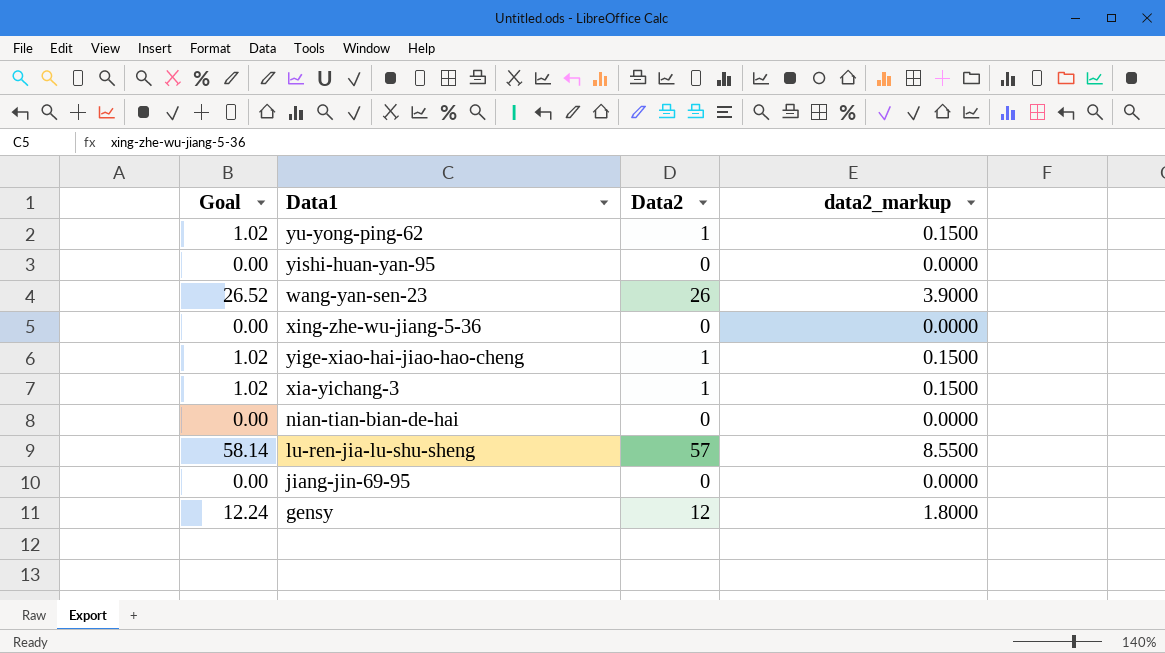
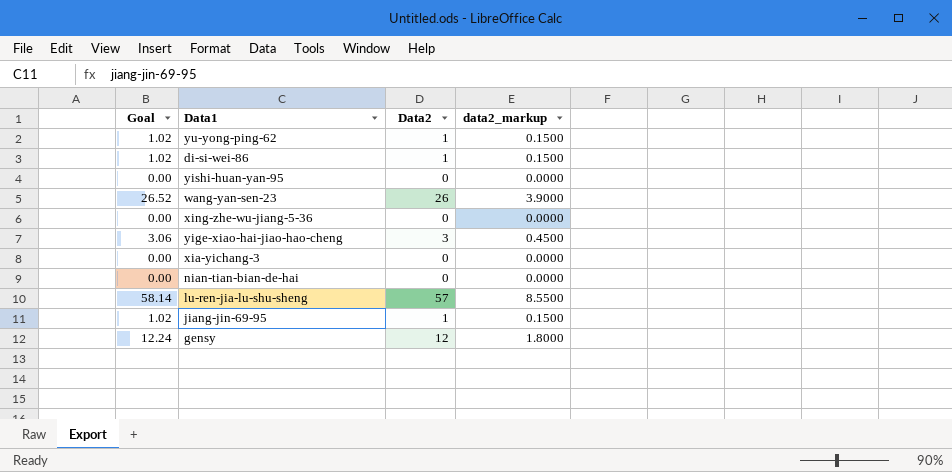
row di-si-wei-86: none -> 1.02 | 1 | 0.1500
yige-xiao-hai-jiao-hao-cheng | Goal: 1.02 -> 3.06
yige-xiao-hai-jiao-hao-cheng | Data2: 1 -> 3
yige-xiao-hai-jiao-hao-cheng | data2_markup: 0.1500 -> 0.4500
xia-yichang-3 | Goal: 1.02 -> 0.00
xia-yichang-3 | Data2: 1 -> 0
xia-yichang-3 | data2_markup: 0.1500 -> 0.0000
jiang-jin-69-95 | Goal: 0.00 -> 1.02
jiang-jin-69-95 | Data2: 0 -> 1
jiang-jin-69-95 | data2_markup: 0.0000 -> 0.1500

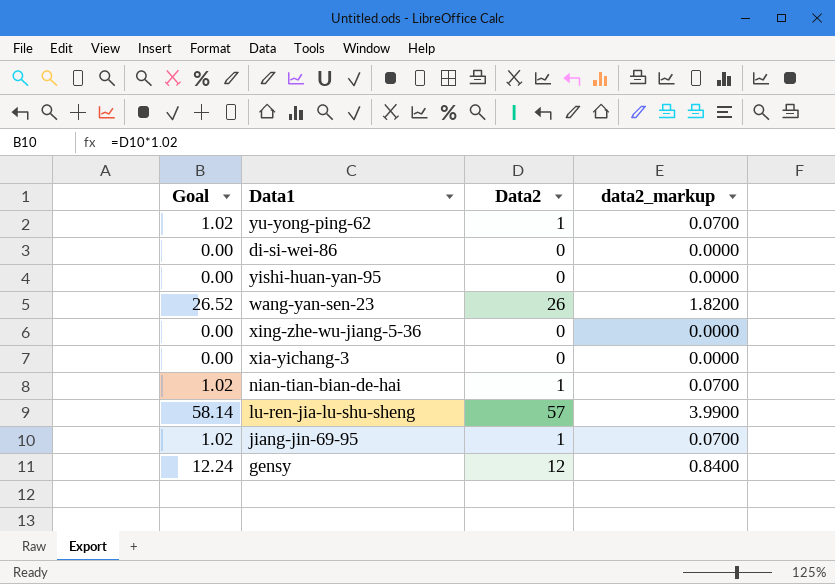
column data2_markup | formula: [Data2] * 0.15 -> [Data2] * 0.07
row yige-xiao-hai-jiao-hao-cheng: 3.06 | 3 | 0.4500 -> none
di-si-wei-86 | Goal: 1.02 -> 0.00
di-si-wei-86 | Data2: 1 -> 0
nian-tian-bian-de-hai | Goal: 0.00 -> 1.02
nian-tian-bian-de-hai | Data2: 0 -> 1

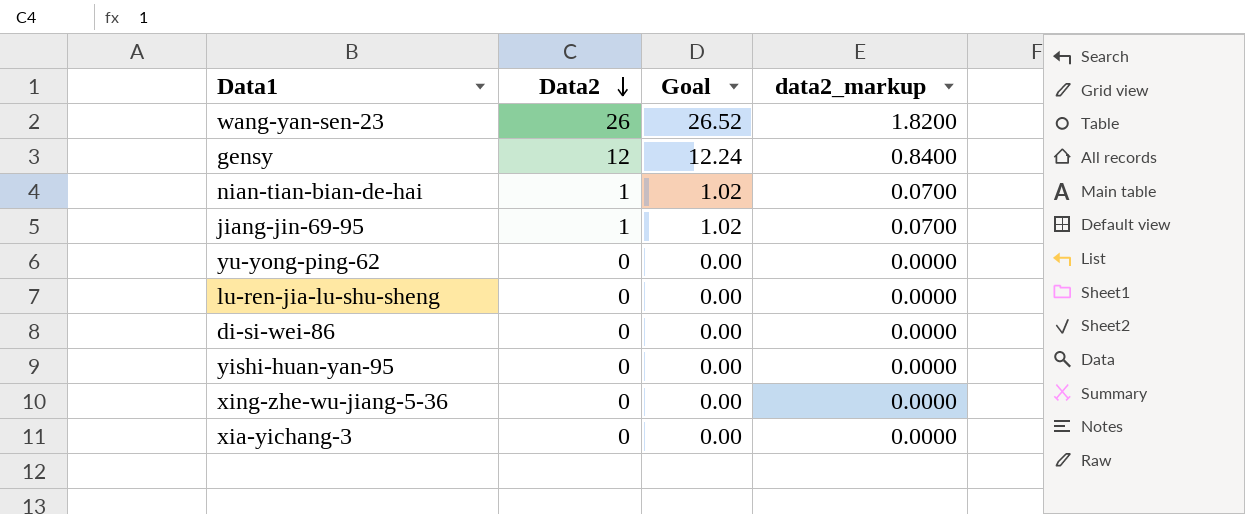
row order: none -> Data2 descending
column Goal | position: 1 -> 3
yu-yong-ping-62 | Data2: 1 -> 0
yu-yong-ping-62 | Goal: 1.02 -> 0.00
yu-yong-ping-62 | data2_markup: 0.0700 -> 0.0000
lu-ren-jia-lu-shu-sheng | Data2: 57 -> 0
lu-ren-jia-lu-shu-sheng | Goal: 58.14 -> 0.00
lu-ren-jia-lu-shu-sheng | data2_markup: 3.9900 -> 0.0000

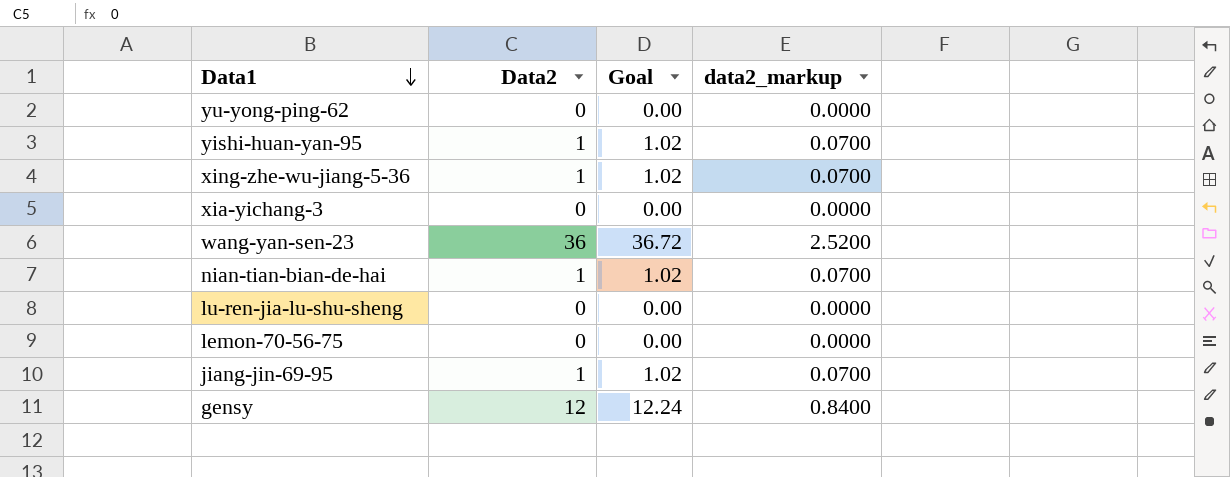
row order: Data2 descending -> Data1 descending
row di-si-wei-86: 0 | 0.00 | 0.0000 -> none
yishi-huan-yan-95 | Data2: 0 -> 1
yishi-huan-yan-95 | Goal: 0.00 -> 1.02
yishi-huan-yan-95 | data2_markup: 0.0000 -> 0.0700
xing-zhe-wu-jiang-5-36 | Data2: 0 -> 1
xing-zhe-wu-jiang-5-36 | Goal: 0.00 -> 1.02
xing-zhe-wu-jiang-5-36 | data2_markup: 0.0000 -> 0.0700
wang-yan-sen-23 | Data2: 26 -> 36
wang-yan-sen-23 | Goal: 26.52 -> 36.72
wang-yan-sen-23 | data2_markup: 1.8200 -> 2.5200
row lemon-70-56-75: none -> 0 | 0.00 | 0.0000

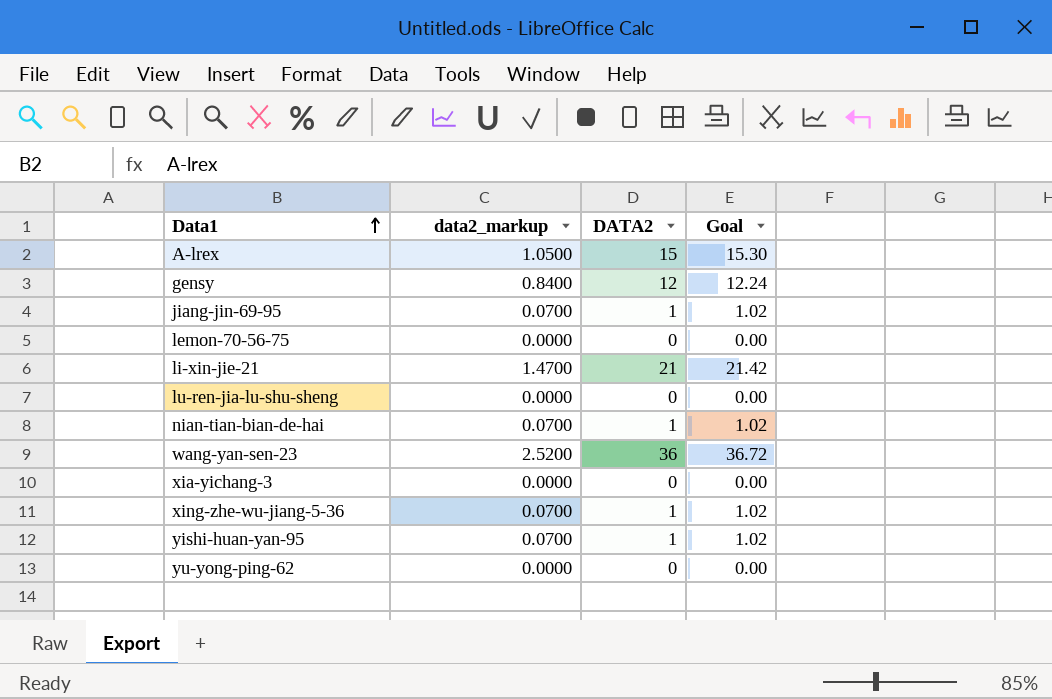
row order: Data1 descending -> Data1 ascending
column data2_markup | position: 4 -> 2
column name: Data2 -> DATA2
row A-lrex: none -> 1.0500 | 15 | 15.30
row li-xin-jie-21: none -> 1.4700 | 21 | 21.42

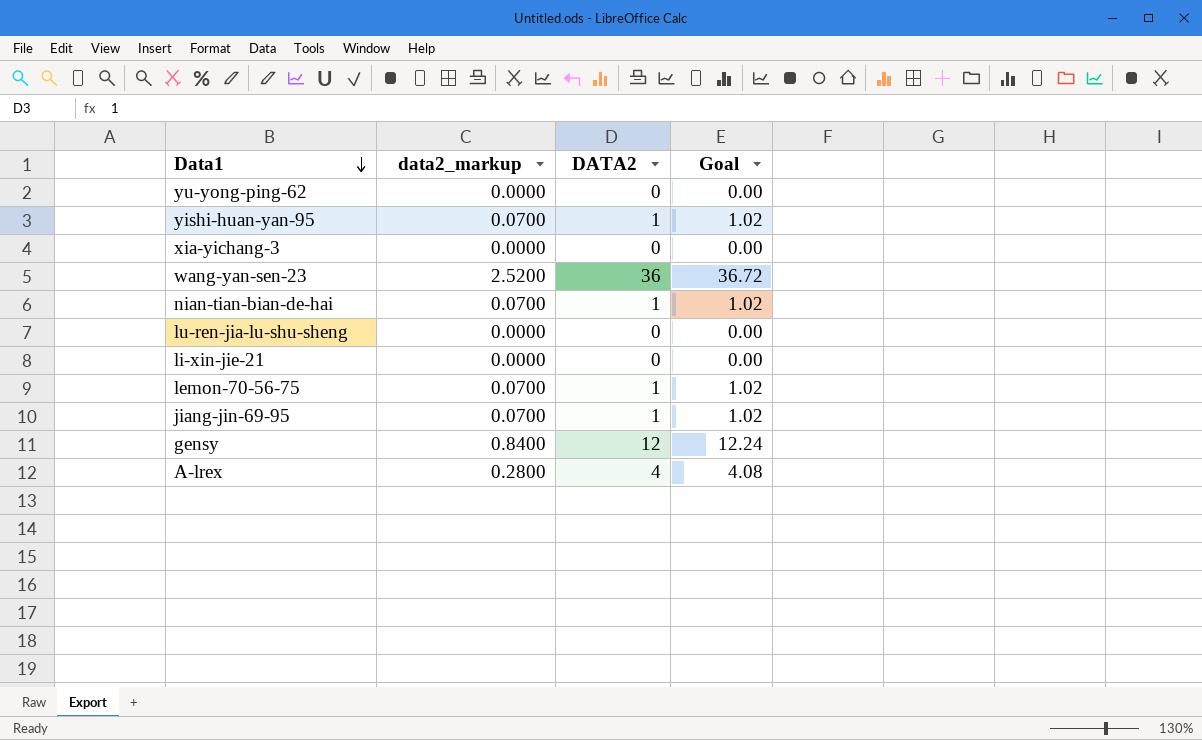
row order: Data1 ascending -> Data1 descending
row xing-zhe-wu-jiang-5-36: 0.0700 | 1 | 1.02 -> none
li-xin-jie-21 | data2_markup: 1.4700 -> 0.0000
li-xin-jie-21 | DATA2: 21 -> 0
li-xin-jie-21 | Goal: 21.42 -> 0.00
lemon-70-56-75 | data2_markup: 0.0000 -> 0.0700
lemon-70-56-75 | DATA2: 0 -> 1
lemon-70-56-75 | Goal: 0.00 -> 1.02
A-lrex | data2_markup: 1.0500 -> 0.2800
A-lrex | DATA2: 15 -> 4
A-lrex | Goal: 15.30 -> 4.08

